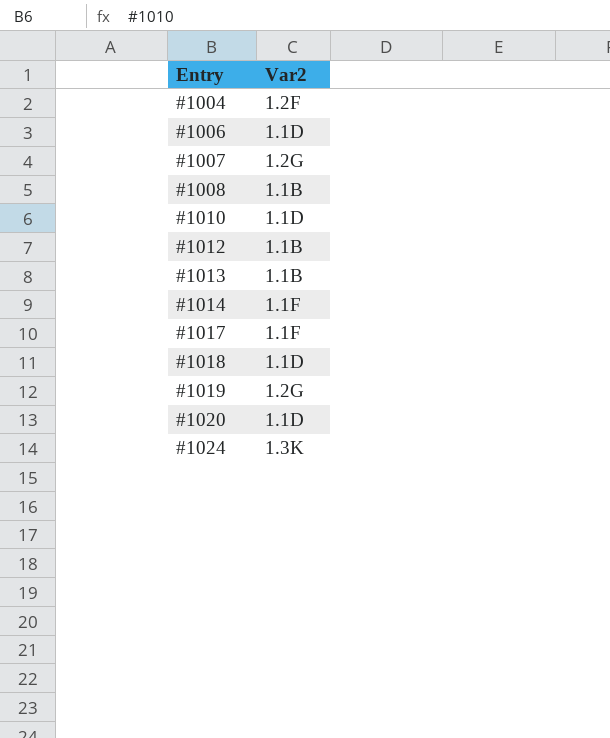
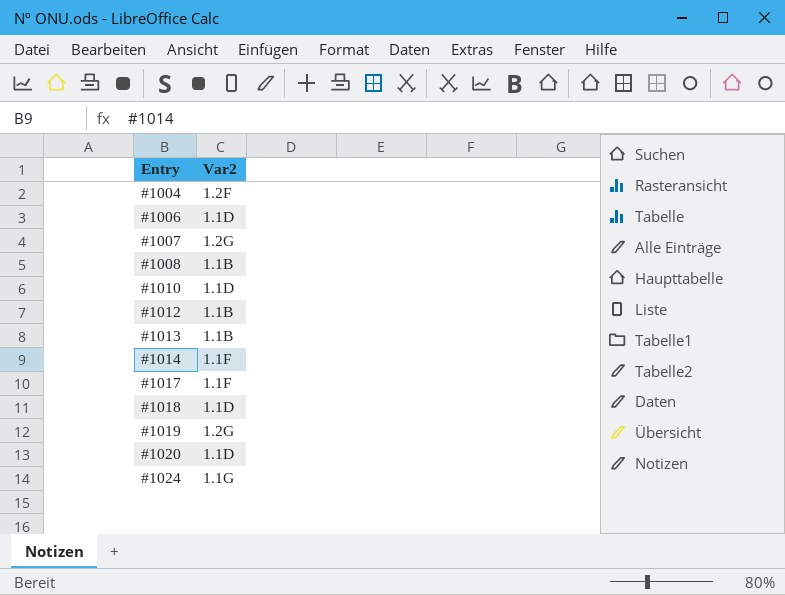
#1024 | Var2: 1.3K -> 1.1G

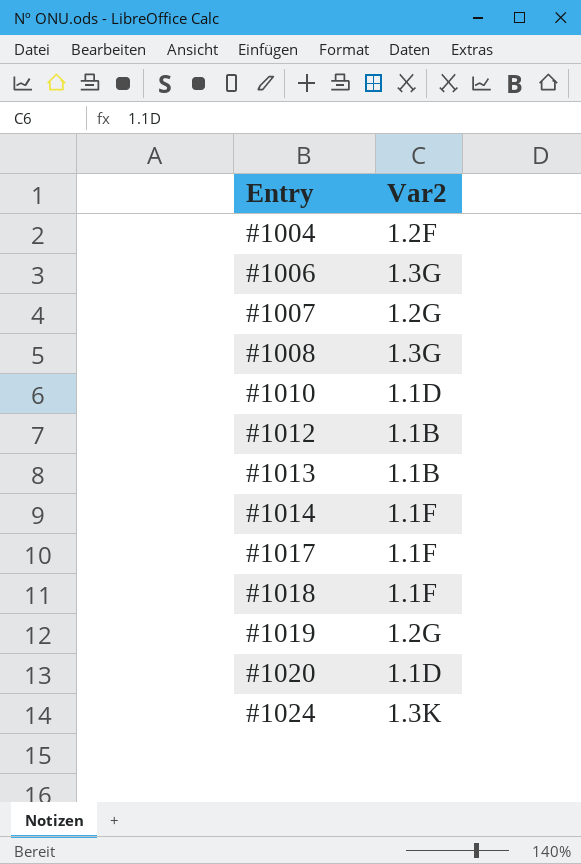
#1006 | Var2: 1.1D -> 1.3G
#1008 | Var2: 1.1B -> 1.3G
#1018 | Var2: 1.1D -> 1.1F
#1024 | Var2: 1.1G -> 1.3K

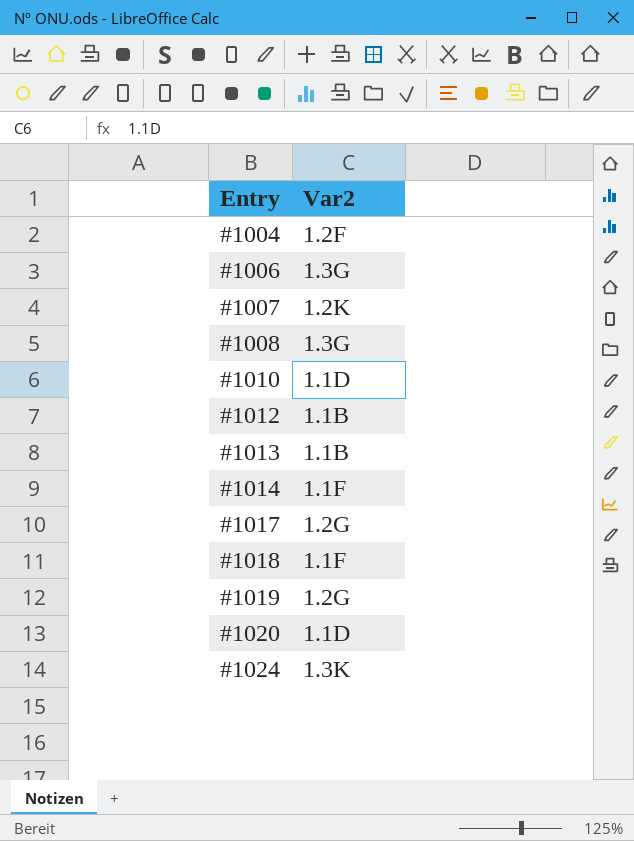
#1007 | Var2: 1.2G -> 1.2K
#1017 | Var2: 1.1F -> 1.2G

